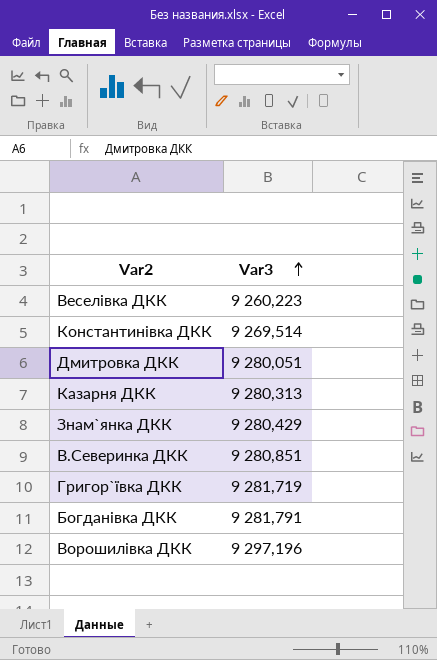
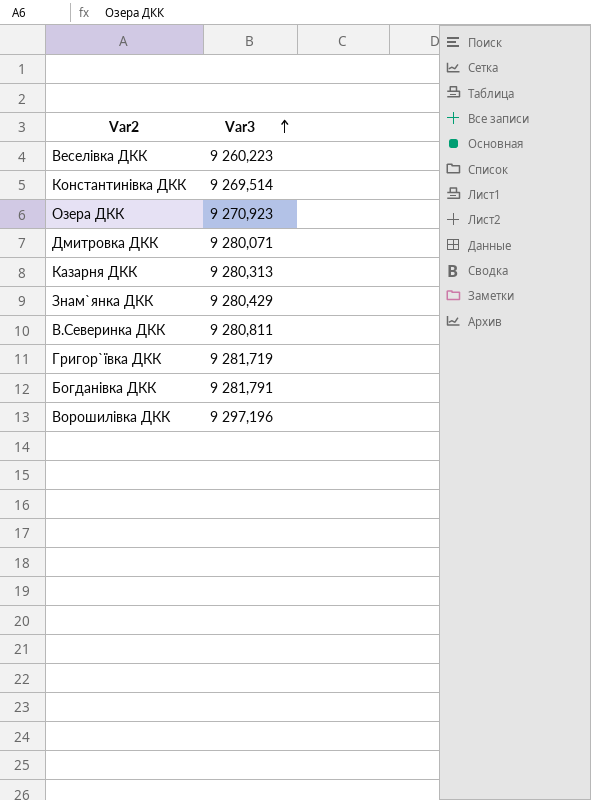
row Озера ДКК: none -> 9 270,923
Дмитровка ДКК | Var3: 9 280,051 -> 9 280,071
В.Северинка ДКК | Var3: 9 280,851 -> 9 280,811

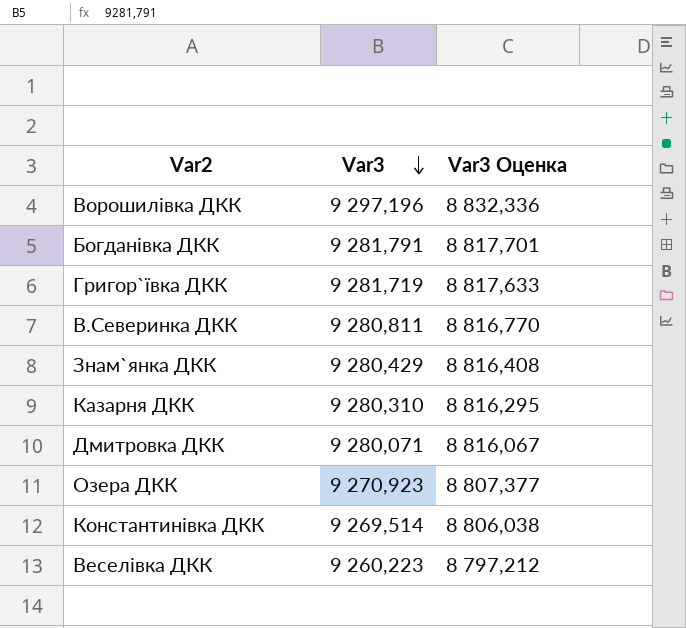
row order: Var3 ascending -> Var3 descending
column Var3 Оценка | formula: none -> [Var3] * 0,95
Казарня ДКК | Var3: 9 280,313 -> 9 280,310

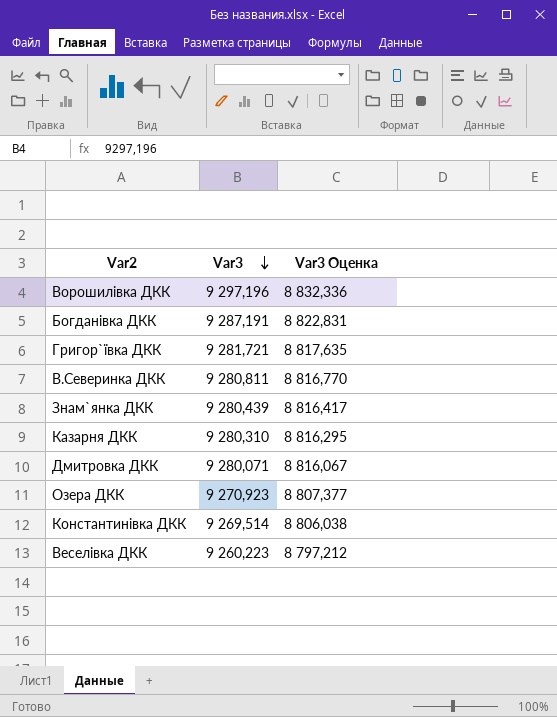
Богданівка ДКК | Var3: 9 281,791 -> 9 287,191
Богданівка ДКК | Var3 Оценка: 8 817,701 -> 8 822,831
Григор`ївка ДКК | Var3: 9 281,719 -> 9 281,721
Григор`ївка ДКК | Var3 Оценка: 8 817,633 -> 8 817,635
Знам`янка ДКК | Var3: 9 280,429 -> 9 280,439
Знам`янка ДКК | Var3 Оценка: 8 816,408 -> 8 816,417

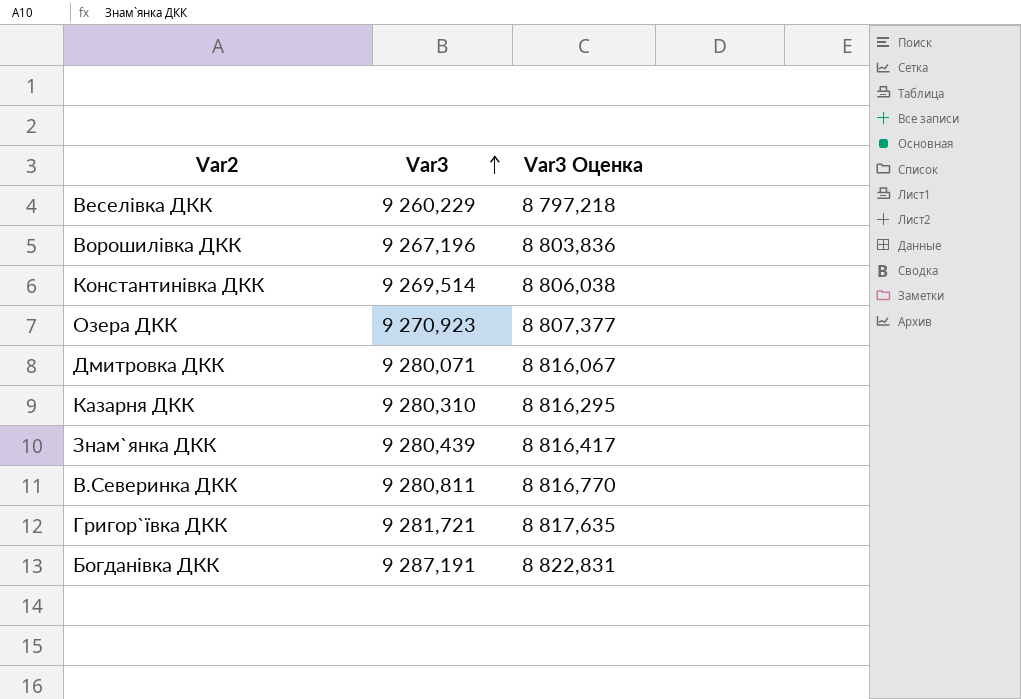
row order: Var3 descending -> Var3 ascending
Веселівка ДКК | Var3: 9 260,223 -> 9 260,229
Веселівка ДКК | Var3 Оценка: 8 797,212 -> 8 797,218
Ворошилівка ДКК | Var3: 9 297,196 -> 9 267,196
Ворошилівка ДКК | Var3 Оценка: 8 832,336 -> 8 803,836

